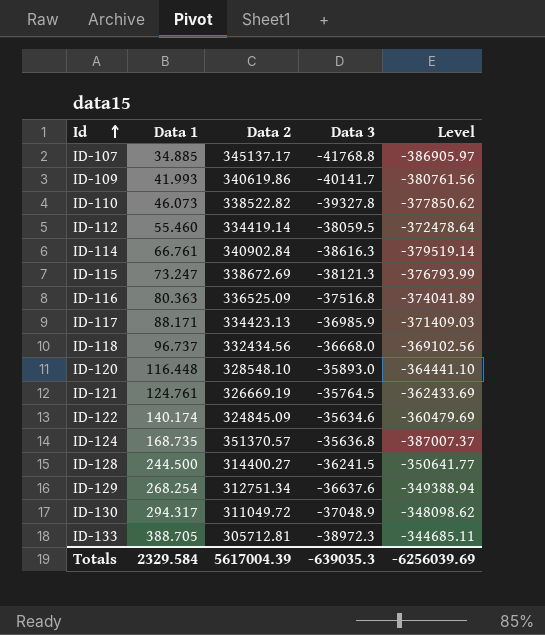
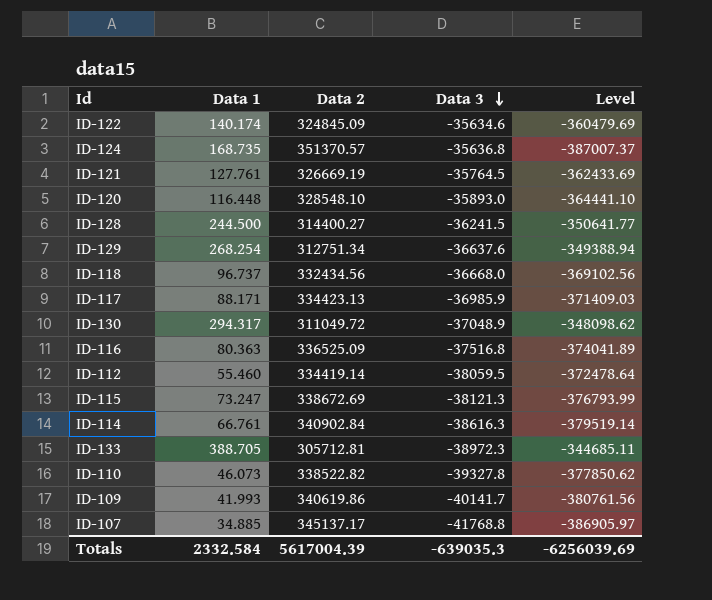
row order: Id ascending -> Data 3 descending
ID-121 | Data 1: 124.761 -> 127.761
Totals | Data 1: 2329.584 -> 2332.584

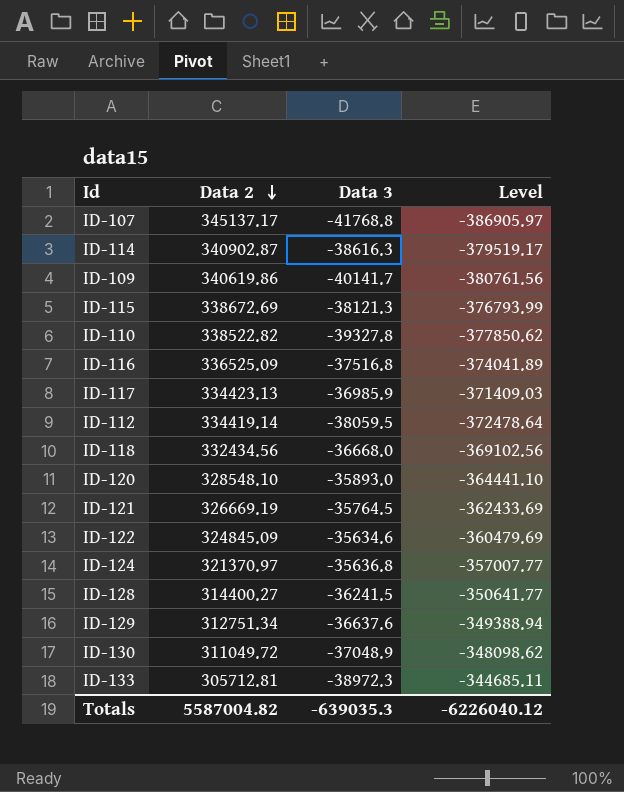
row order: Data 3 descending -> Data 2 descending
column Data 1 | position: 2 -> none
ID-114 | Data 2: 340902.84 -> 340902.87
ID-114 | Level: -379519.14 -> -379519.17
ID-124 | Data 2: 351370.57 -> 321370.97
ID-124 | Level: -387007.37 -> -357007.77
Totals | Data 2: 5617004.39 -> 5587004.82
Totals | Level: -6256039.69 -> -6226040.12

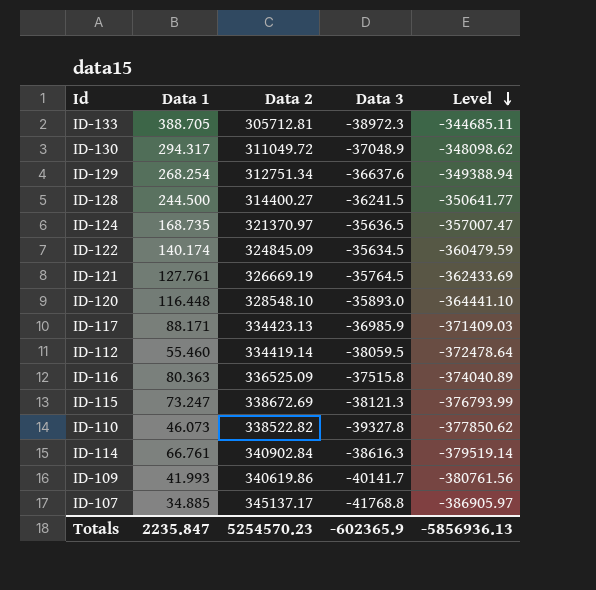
row order: Data 2 descending -> Level descending
column Data 1 | position: none -> 2
row ID-118: 332434.56 | -36668.0 | -369102.56 -> none
ID-124 | Data 3: -35636.8 -> -35636.5
ID-124 | Level: -357007.77 -> -357007.47
ID-122 | Data 3: -35634.6 -> -35634.5
ID-122 | Level: -360479.69 -> -360479.59
ID-116 | Data 3: -37516.8 -> -37515.8
ID-116 | Level: -374041.89 -> -374040.89
ID-114 | Data 2: 340902.87 -> 340902.84
ID-114 | Level: -379519.17 -> -379519.14
Totals | Data 2: 5587004.82 -> 5254570.23
Totals | Data 3: -639035.3 -> -602365.9
Totals | Level: -6226040.12 -> -5856936.13

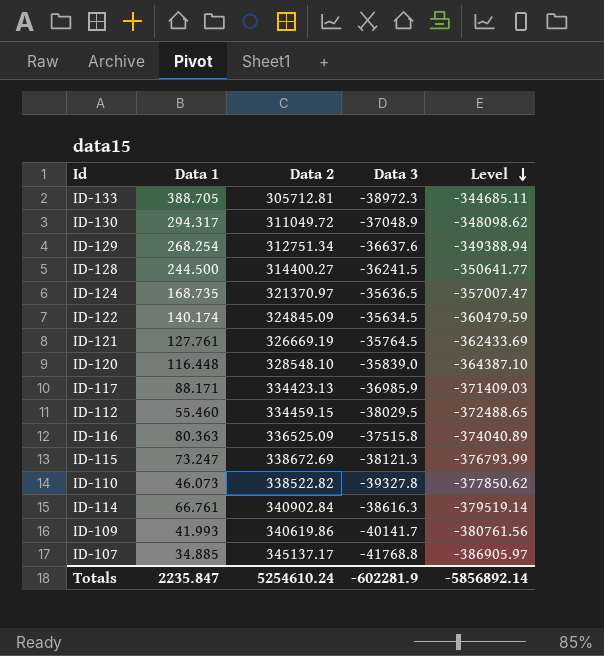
ID-120 | Data 3: -35893.0 -> -35839.0
ID-120 | Level: -364441.10 -> -364387.10
ID-112 | Data 2: 334419.14 -> 334459.15
ID-112 | Data 3: -38059.5 -> -38029.5
ID-112 | Level: -372478.64 -> -372488.65
Totals | Data 2: 5254570.23 -> 5254610.24
Totals | Data 3: -602365.9 -> -602281.9
Totals | Level: -5856936.13 -> -5856892.14

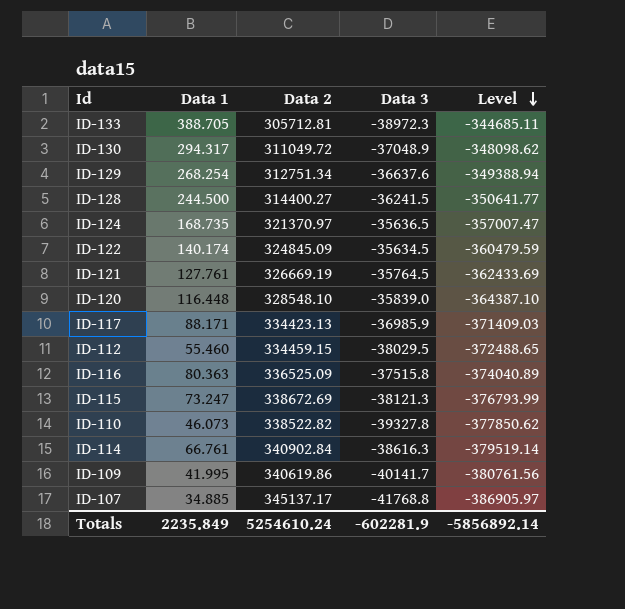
ID-109 | Data 1: 41.993 -> 41.995
Totals | Data 1: 2235.847 -> 2235.849

